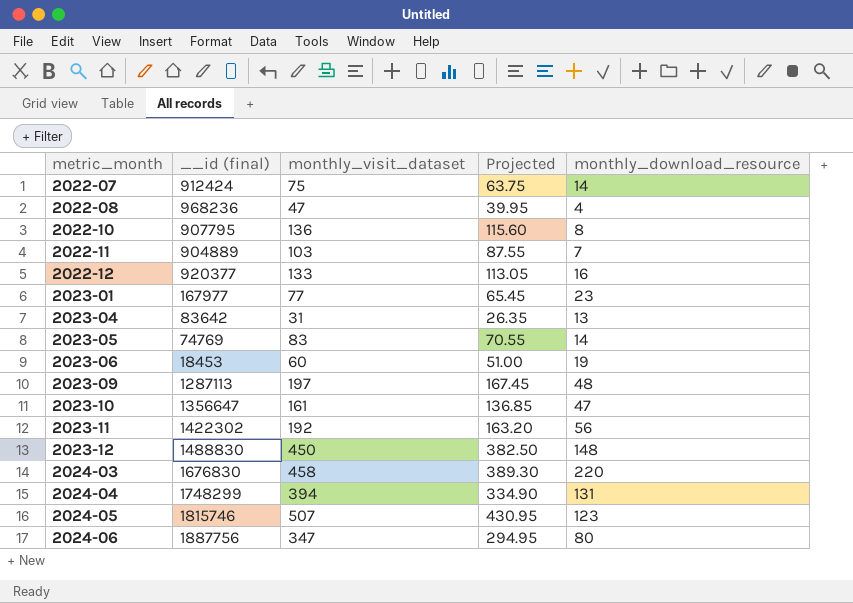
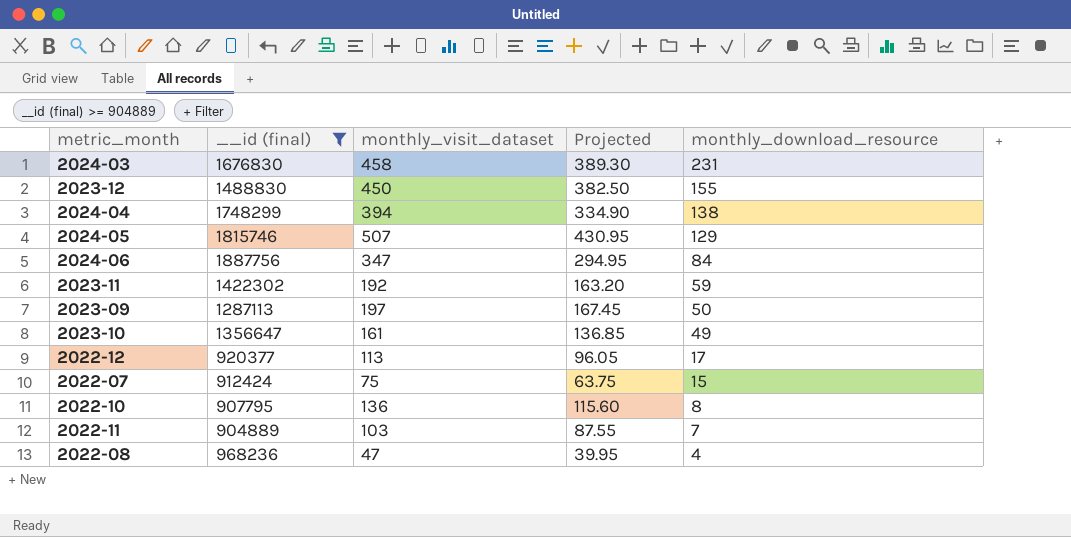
filter: none -> __id (final) >= 904889
row order: metric_month ascending -> monthly_download_resource descending
2024-03 | monthly_download_resource: 220 -> 231
2023-12 | monthly_download_resource: 148 -> 155
2024-04 | monthly_download_resource: 131 -> 138
2024-05 | monthly_download_resource: 123 -> 129
2024-06 | monthly_download_resource: 80 -> 84
2023-11 | monthly_download_resource: 56 -> 59
2023-09 | monthly_download_resource: 48 -> 50
2023-10 | monthly_download_resource: 47 -> 49
2022-12 | monthly_visit_dataset: 133 -> 113
2022-12 | Projected: 113.05 -> 96.05
2022-12 | monthly_download_resource: 16 -> 17
2022-07 | monthly_download_resource: 14 -> 15

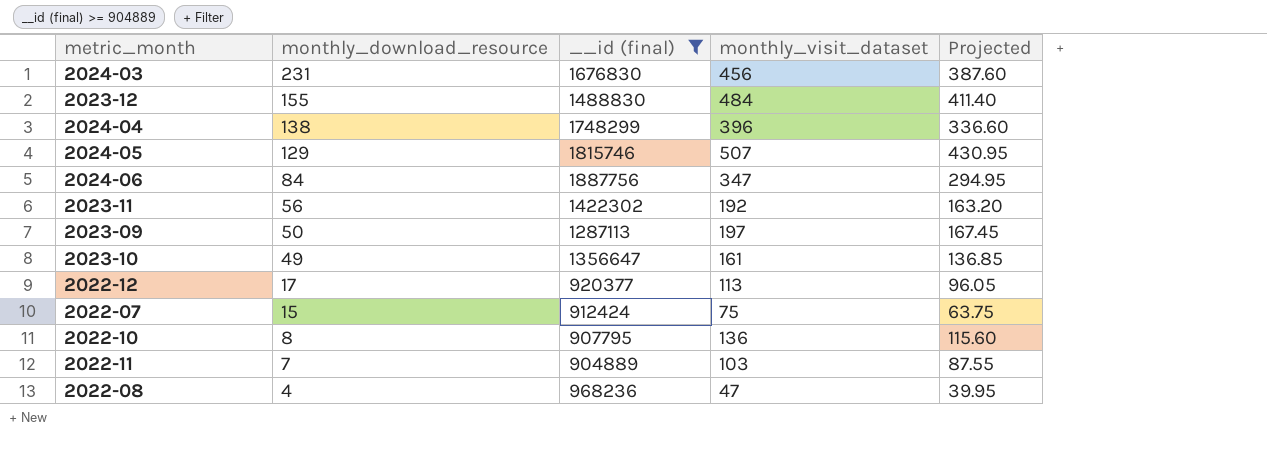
column monthly_download_resource | position: 5 -> 2
2024-03 | monthly_visit_dataset: 458 -> 456
2024-03 | Projected: 389.30 -> 387.60
2023-12 | monthly_visit_dataset: 450 -> 484
2023-12 | Projected: 382.50 -> 411.40
2024-04 | monthly_visit_dataset: 394 -> 396
2024-04 | Projected: 334.90 -> 336.60
2023-11 | monthly_download_resource: 59 -> 56

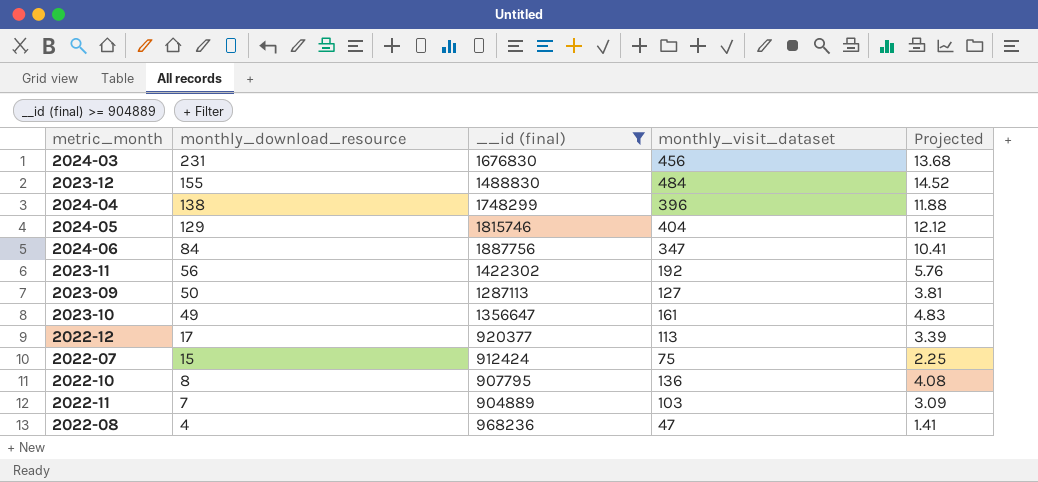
column Projected | formula: [monthly_visit_dataset] * 0.85 -> [monthly_visit_dataset] * 0.03
2024-05 | monthly_visit_dataset: 507 -> 404
2023-09 | monthly_visit_dataset: 197 -> 127

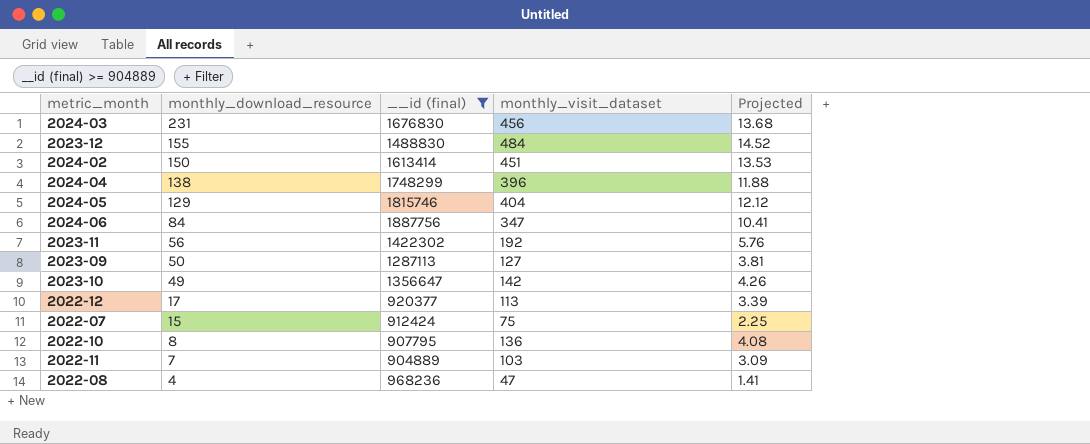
row 2024-02: none -> 150 | 1613414 | 451 | 13.53
2023-10 | monthly_visit_dataset: 161 -> 142
2023-10 | Projected: 4.83 -> 4.26

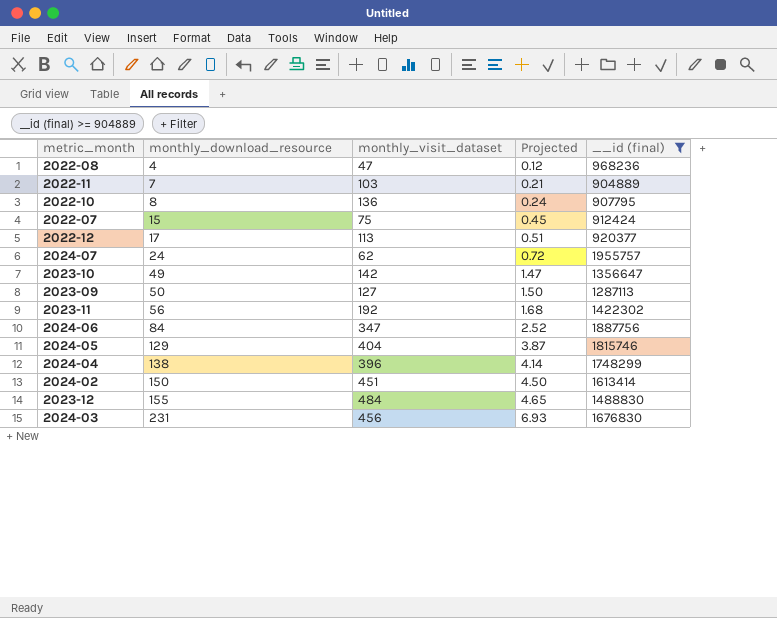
row order: monthly_download_resource descending -> monthly_download_resource ascending
column Projected | formula: [monthly_visit_dataset] * 0.03 -> [monthly_download_resource] * 0.03
column __id (final) | position: 3 -> 5
row 2024-07: none -> 24 | 62 | 0.72 | 1955757

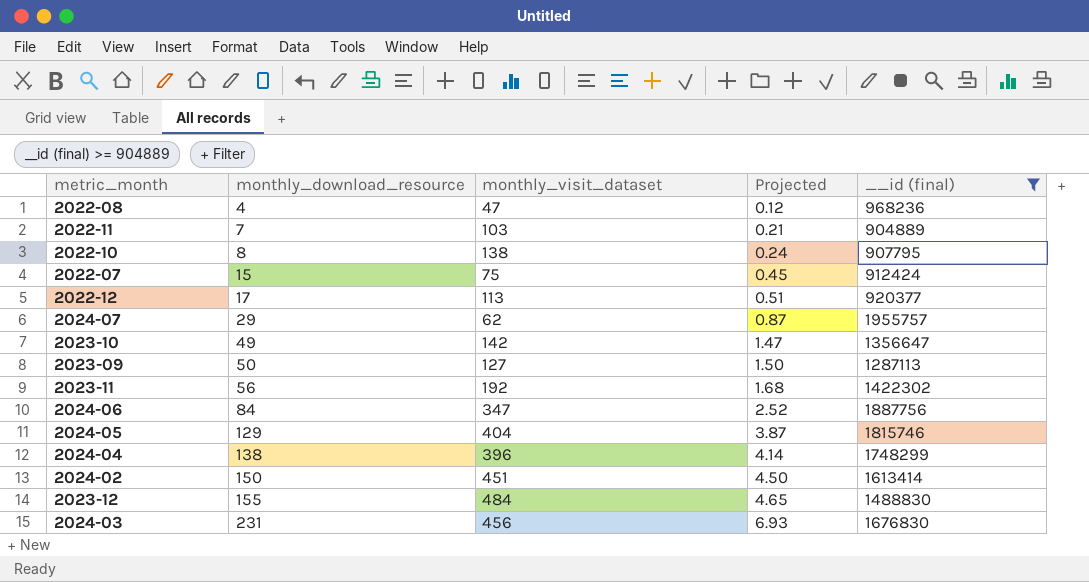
2022-10 | monthly_visit_dataset: 136 -> 138
2024-07 | monthly_download_resource: 24 -> 29
2024-07 | Projected: 0.72 -> 0.87

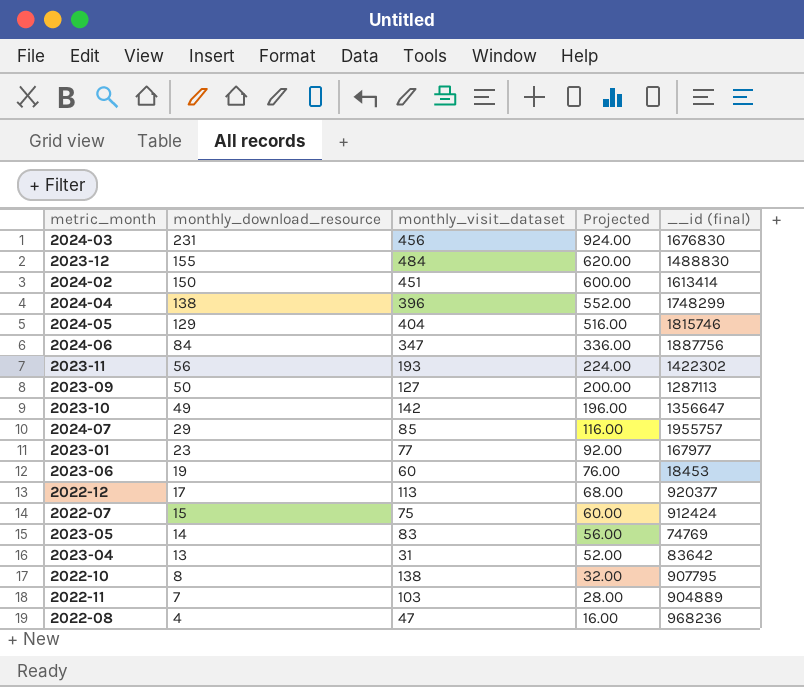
filter: __id (final) >= 904889 -> none
row order: monthly_download_resource ascending -> monthly_download_resource descending
column Projected | formula: [monthly_download_resource] * 0.03 -> [monthly_download_resource] * 4
2023-11 | monthly_visit_dataset: 192 -> 193
2024-07 | monthly_visit_dataset: 62 -> 85

